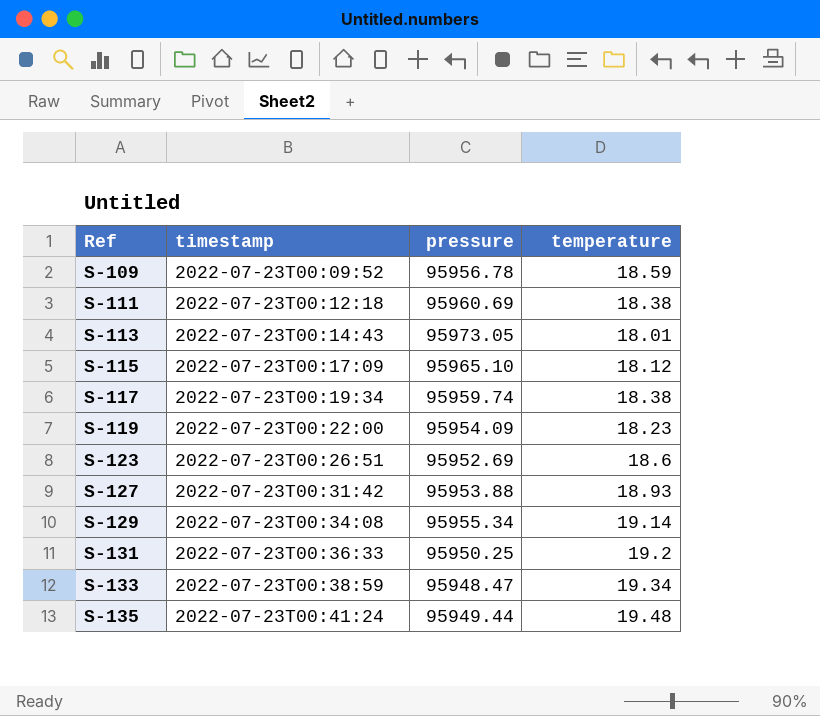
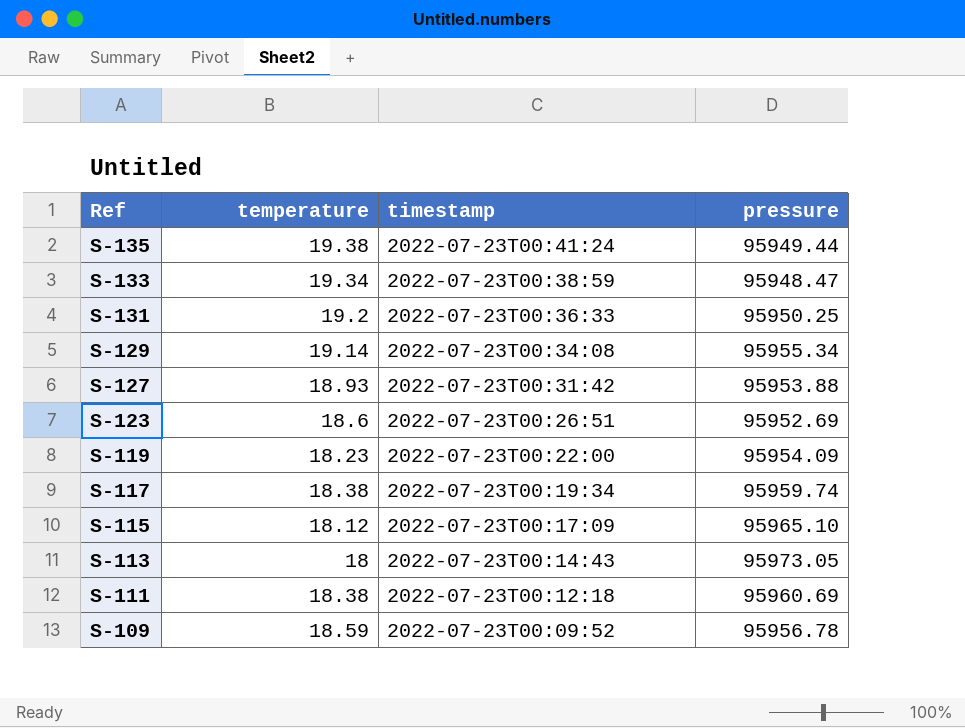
row order: Ref ascending -> Ref descending
column temperature | position: 4 -> 2
S-135 | temperature: 19.48 -> 19.38
S-113 | temperature: 18.01 -> 18

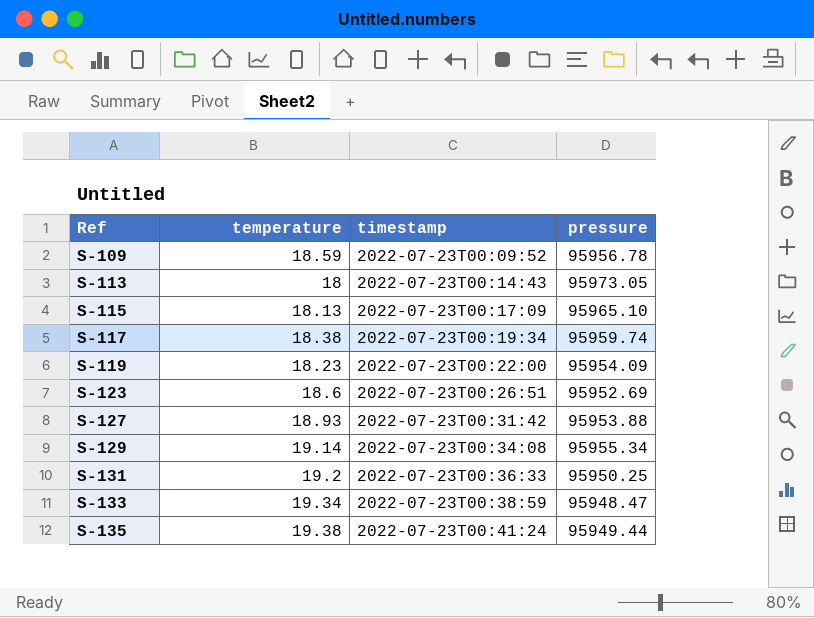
row order: Ref descending -> Ref ascending
row S-111: 18.38 | 2022-07-23T00:12:18 | 95960.69 -> none
S-115 | temperature: 18.12 -> 18.13

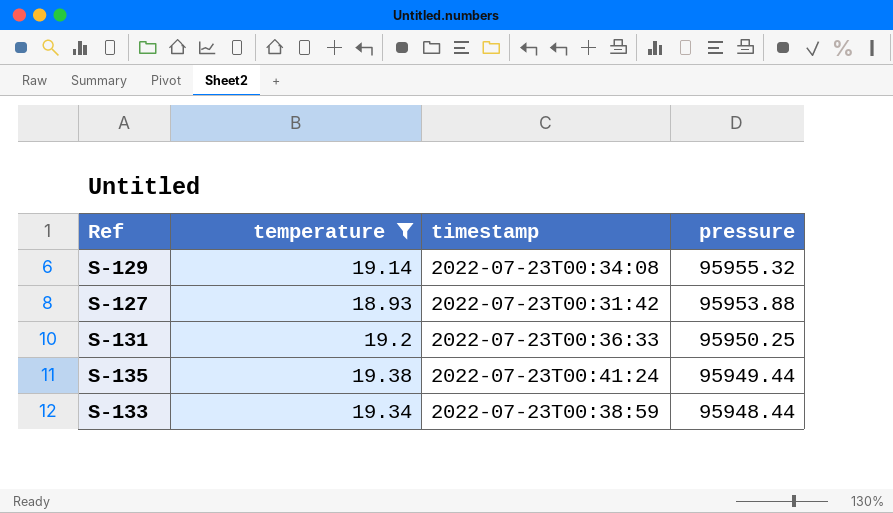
filter: none -> temperature >= 18.93
row order: Ref ascending -> pressure descending
S-129 | pressure: 95955.34 -> 95955.32
S-133 | pressure: 95948.47 -> 95948.44

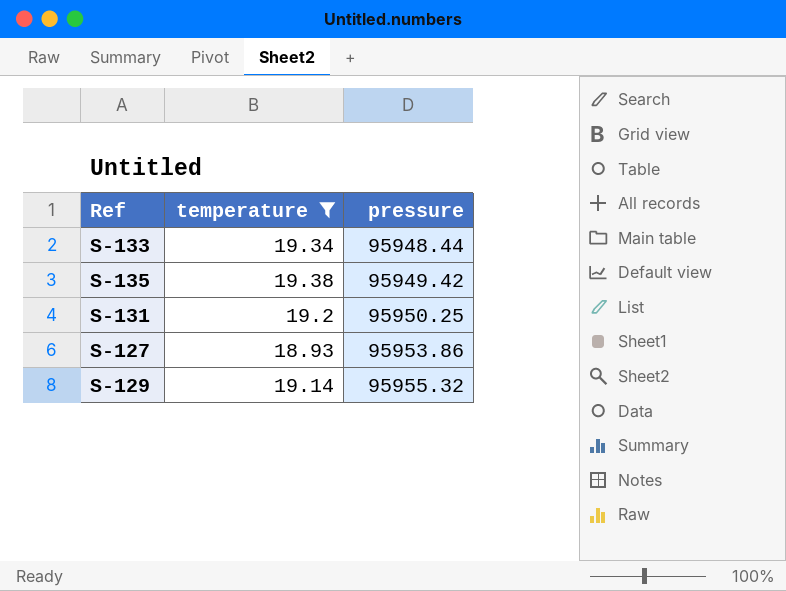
row order: pressure descending -> pressure ascending
column timestamp | position: 3 -> none
S-135 | pressure: 95949.44 -> 95949.42
S-127 | pressure: 95953.88 -> 95953.86

